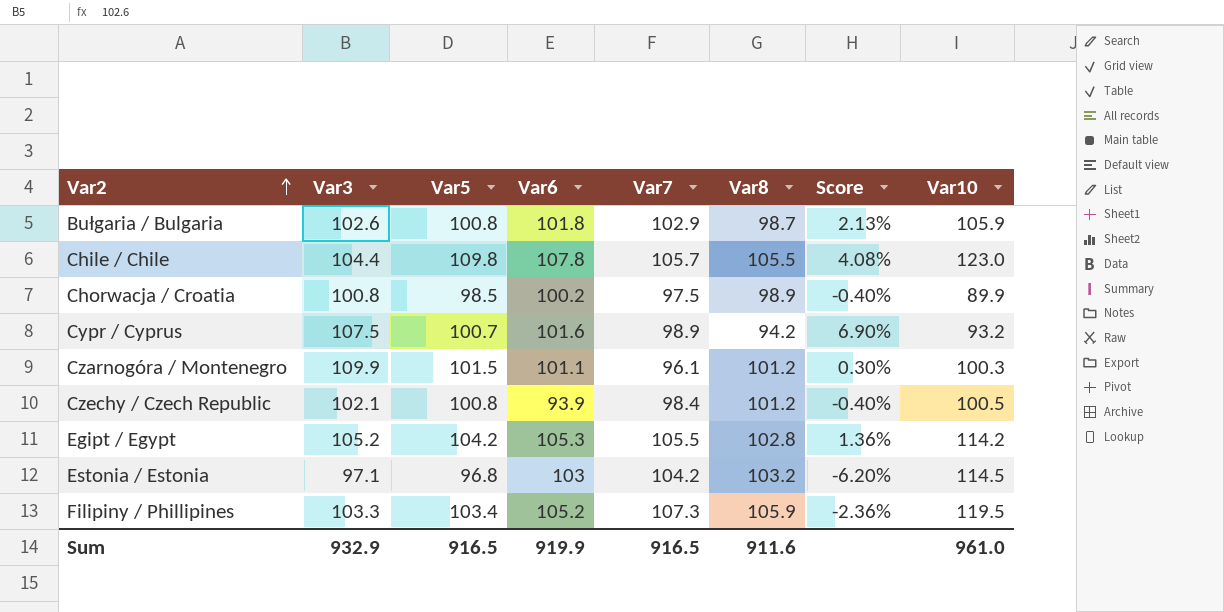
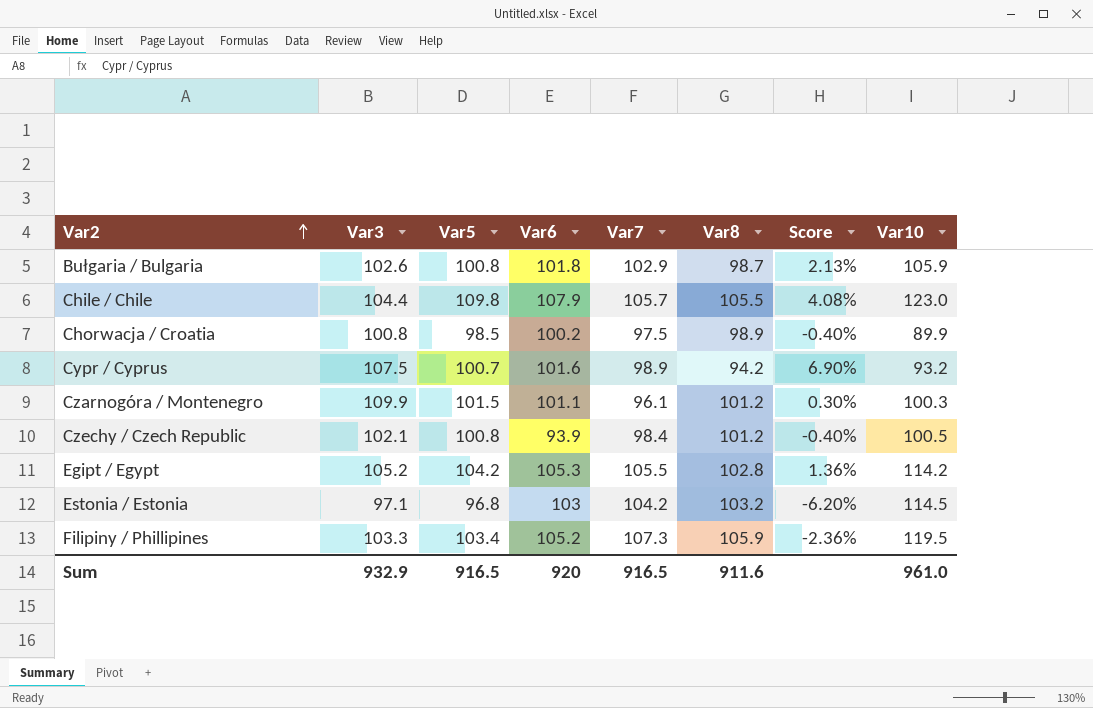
Chile / Chile | Var6: 107.8 -> 107.9
Sum | Var6: 919.9 -> 920

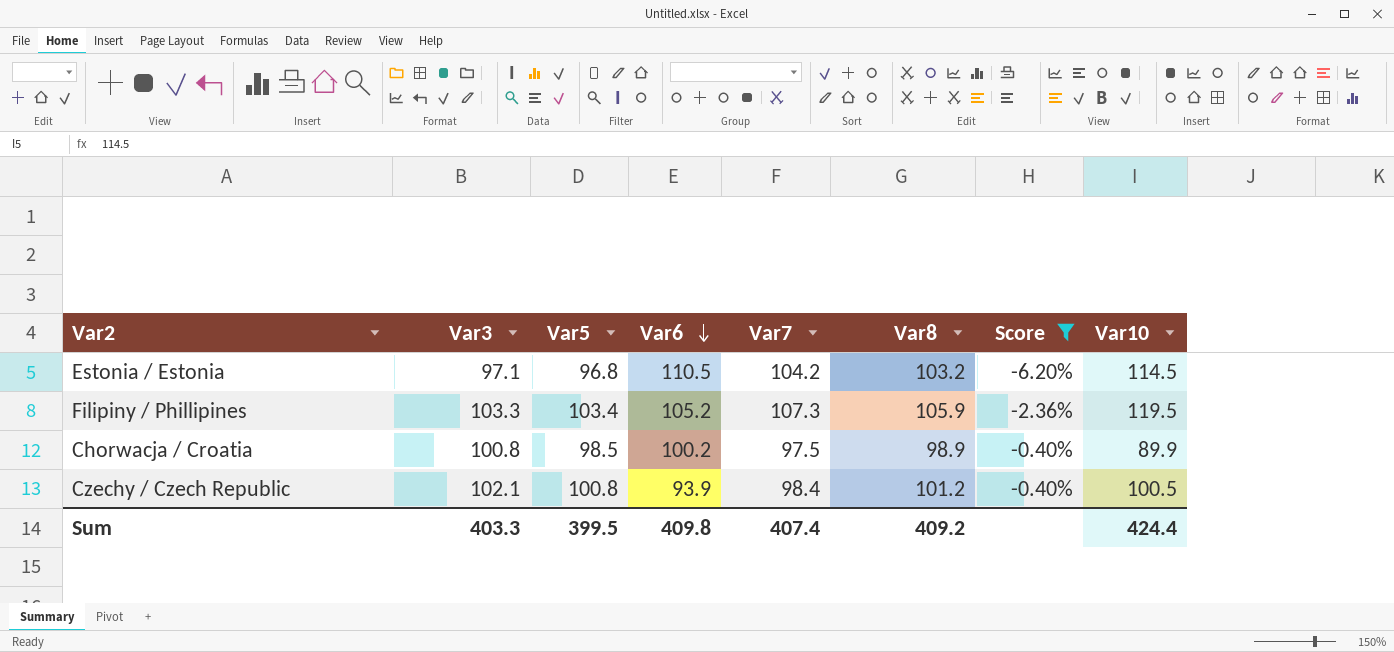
filter: none -> Score <= -0.40%
row order: Var2 ascending -> Var6 descending
Estonia / Estonia | Var6: 103 -> 110.5
Sum | Var3: 932.9 -> 403.3
Sum | Var5: 916.5 -> 399.5
Sum | Var6: 920 -> 409.8
Sum | Var7: 916.5 -> 407.4
Sum | Var8: 911.6 -> 409.2
Sum | Var10: 961.0 -> 424.4

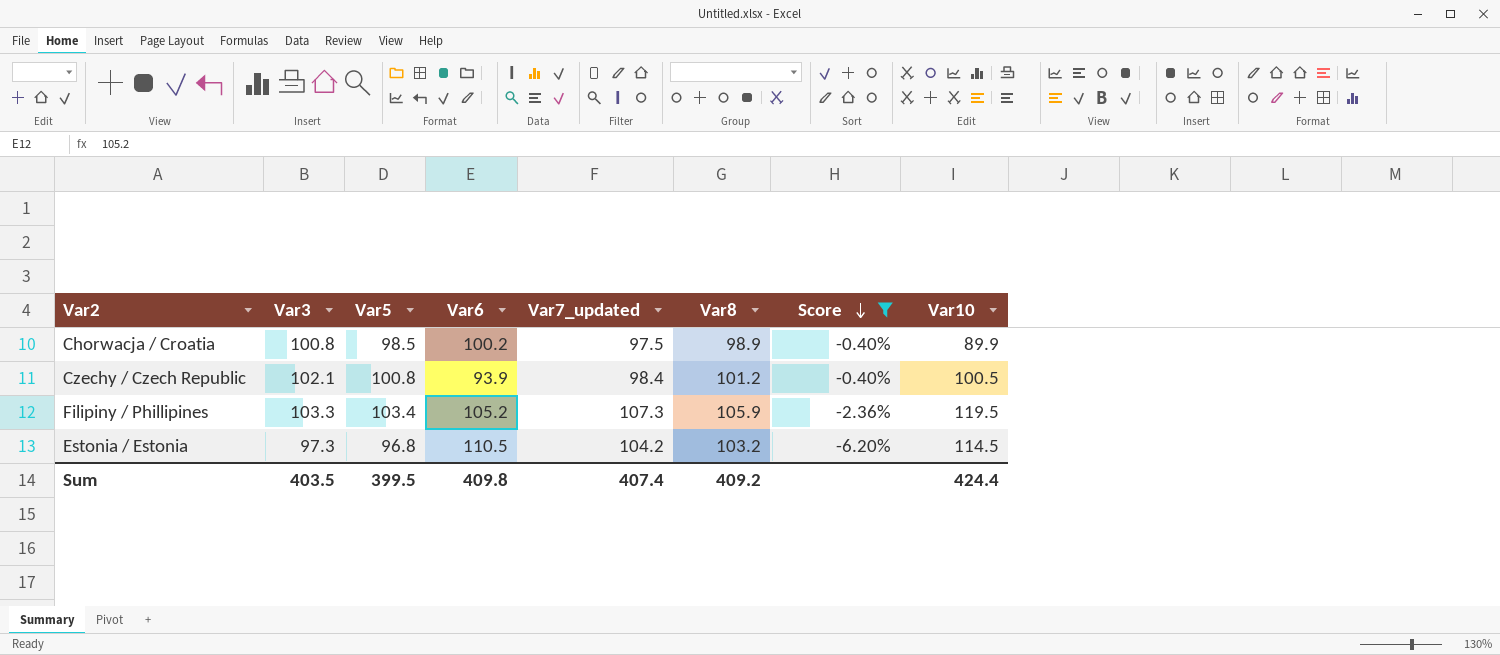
row order: Var6 descending -> Score descending
column name: Var7 -> Var7_updated
Estonia / Estonia | Var3: 97.1 -> 97.3
Sum | Var3: 403.3 -> 403.5

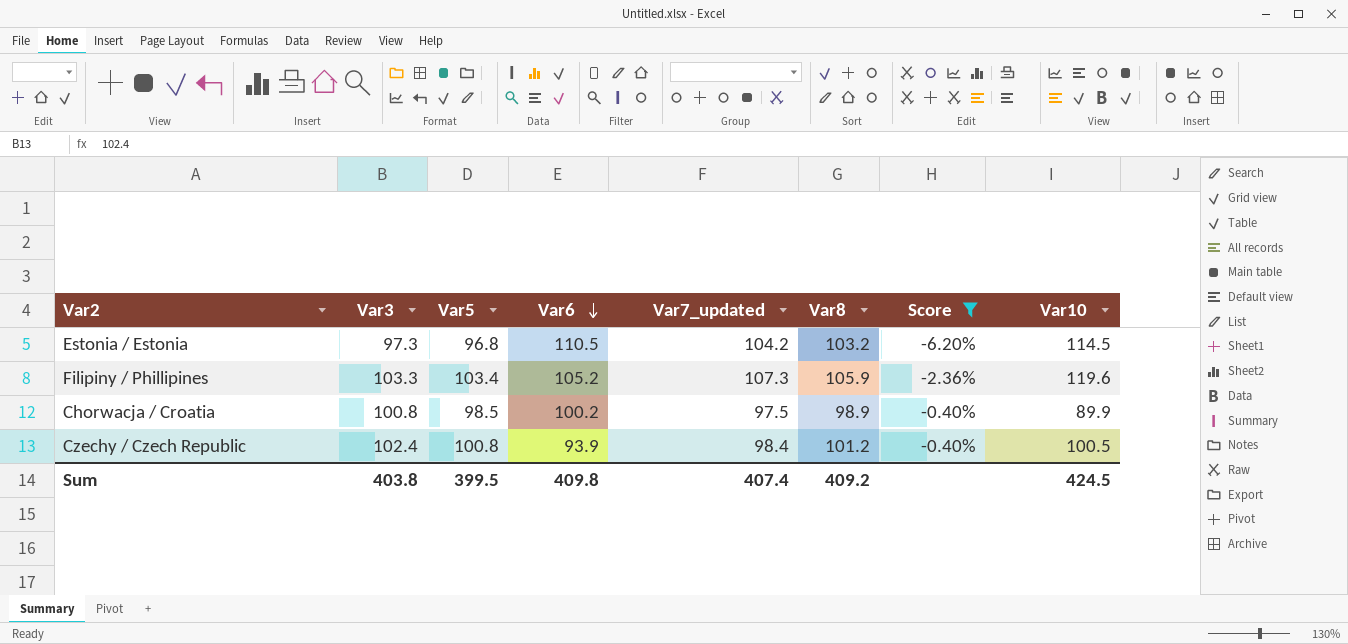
row order: Score descending -> Var6 descending
Filipiny / Phillipines | Var10: 119.5 -> 119.6
Czechy / Czech Republic | Var3: 102.1 -> 102.4
Sum | Var3: 403.5 -> 403.8
Sum | Var10: 424.4 -> 424.5

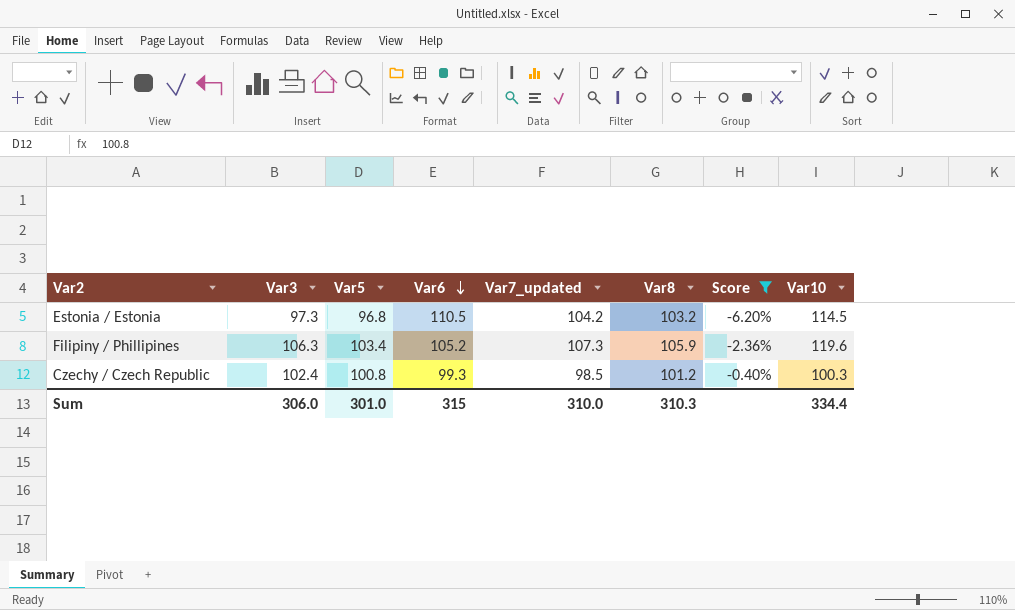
row Chorwacja / Croatia: 100.8 | 98.5 | 100.2 | 97.5 | 98.9 | -0.40% | 89.9 -> none
Filipiny / Phillipines | Var3: 103.3 -> 106.3
Czechy / Czech Republic | Var6: 93.9 -> 99.3
Czechy / Czech Republic | Var7_updated: 98.4 -> 98.5
Czechy / Czech Republic | Var10: 100.5 -> 100.3
Sum | Var3: 403.8 -> 306.0
Sum | Var5: 399.5 -> 301.0
Sum | Var6: 409.8 -> 315
Sum | Var7_updated: 407.4 -> 310.0
Sum | Var8: 409.2 -> 310.3
Sum | Var10: 424.5 -> 334.4

